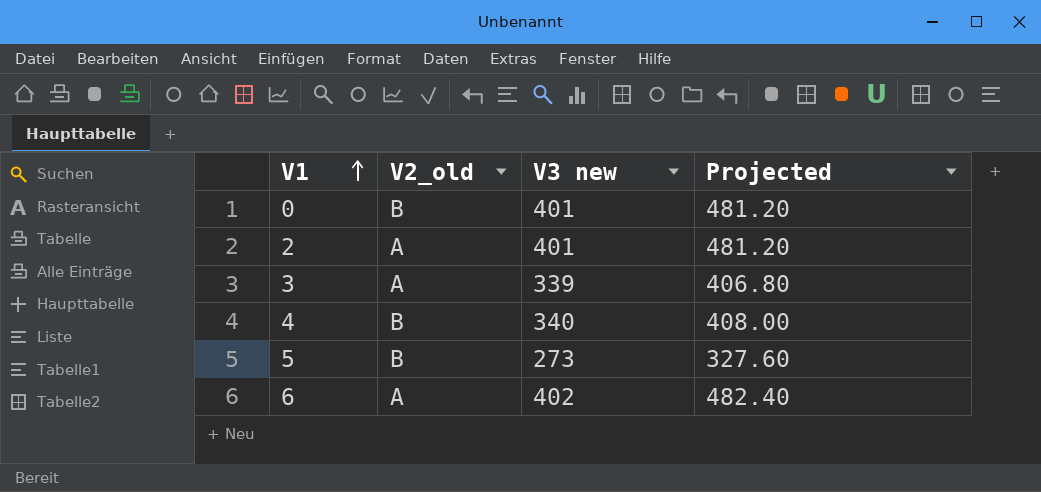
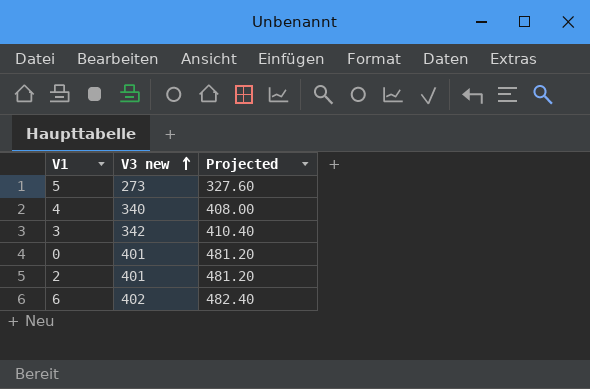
row order: V1 ascending -> V3 new ascending
column V2_old | position: 2 -> none
3 | V3 new: 339 -> 342
3 | Projected: 406.80 -> 410.40

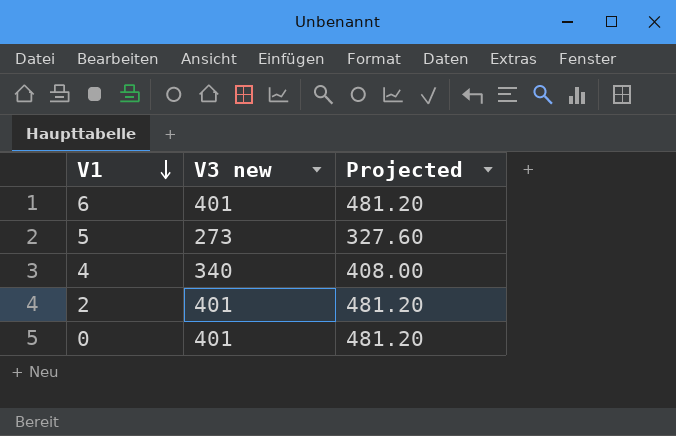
row order: V3 new ascending -> V1 descending
row 3: 342 | 410.40 -> none
6 | V3 new: 402 -> 401
6 | Projected: 482.40 -> 481.20

